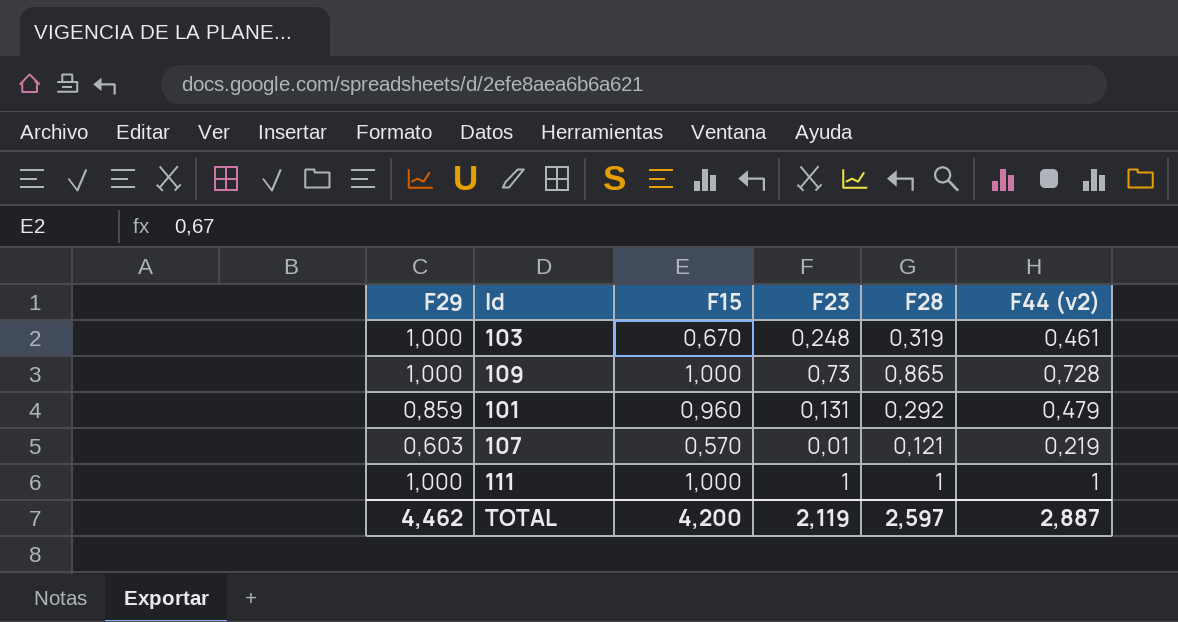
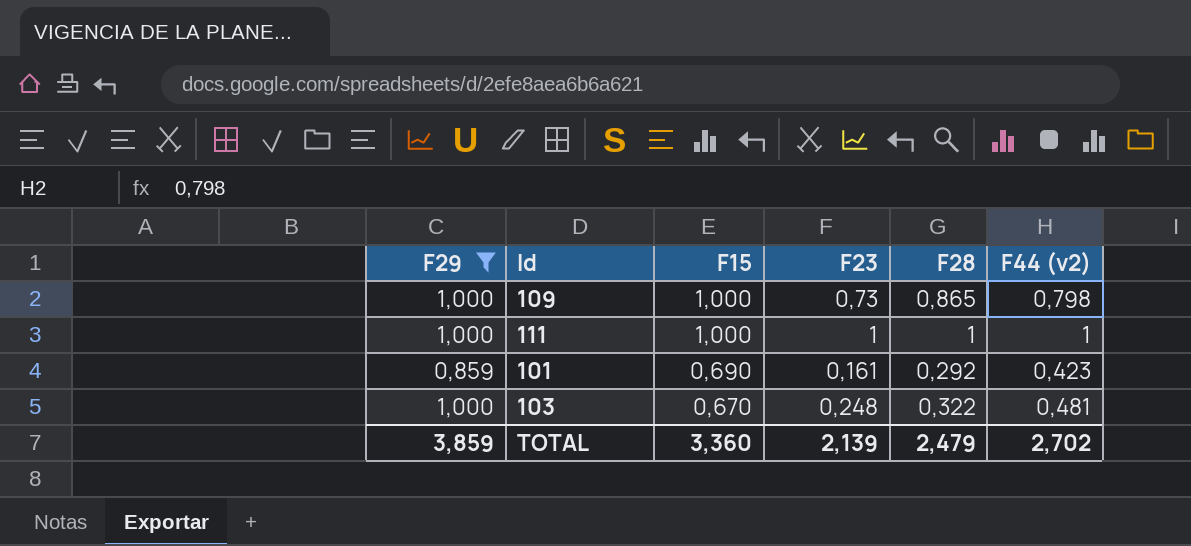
filter: none -> F29 != 0,603
row order: none -> F15 descending
109 | F44 (v2): 0,728 -> 0,798
101 | F15: 0,960 -> 0,690
101 | F23: 0,131 -> 0,161
101 | F44 (v2): 0,479 -> 0,423
103 | F28: 0,319 -> 0,322
103 | F44 (v2): 0,461 -> 0,481
TOTAL | F29: 4,462 -> 3,859
TOTAL | F15: 4,200 -> 3,360
TOTAL | F23: 2,119 -> 2,139
TOTAL | F28: 2,597 -> 2,479
TOTAL | F44 (v2): 2,887 -> 2,702

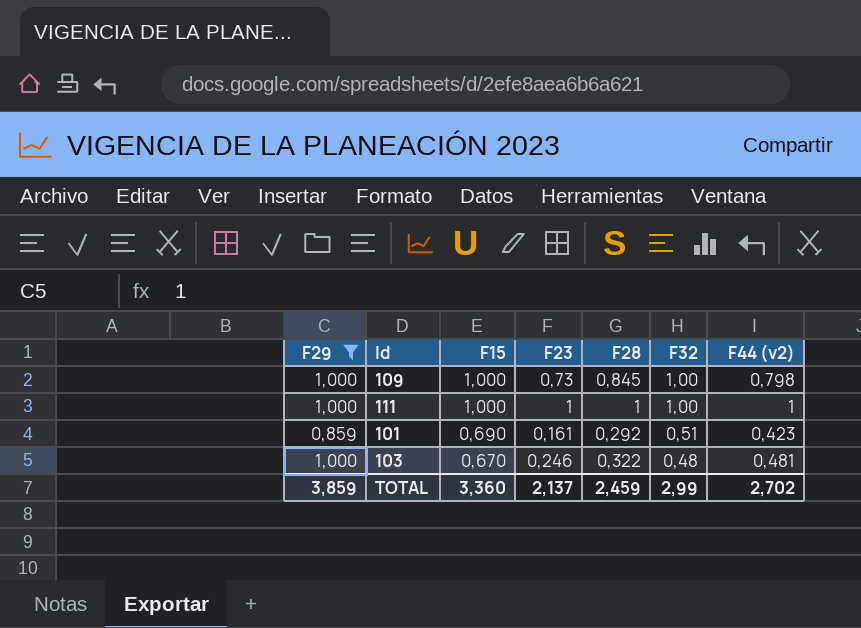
column F32 | position: none -> 6
109 | F28: 0,865 -> 0,845
103 | F23: 0,248 -> 0,246
TOTAL | F23: 2,139 -> 2,137
TOTAL | F28: 2,479 -> 2,459

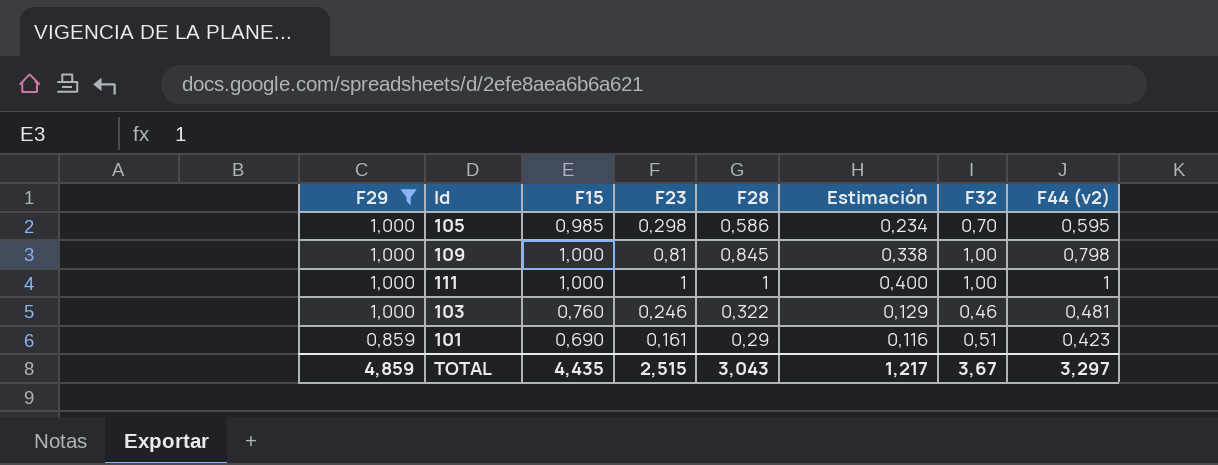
row order: F15 descending -> F29 descending
column Estimación | formula: none -> [F28] * 0,4
row 105: none -> 1,000 | 0,985 | 0,298 | 0,586 | 0,234 | 0,70 | 0,595
109 | F23: 0,73 -> 0,81
103 | F15: 0,670 -> 0,760
103 | F32: 0,48 -> 0,46
101 | F28: 0,292 -> 0,29
TOTAL | F29: 3,859 -> 4,859
TOTAL | F15: 3,360 -> 4,435
TOTAL | F23: 2,137 -> 2,515
TOTAL | F28: 2,459 -> 3,043
TOTAL | F32: 2,99 -> 3,67
TOTAL | F44 (v2): 2,702 -> 3,297

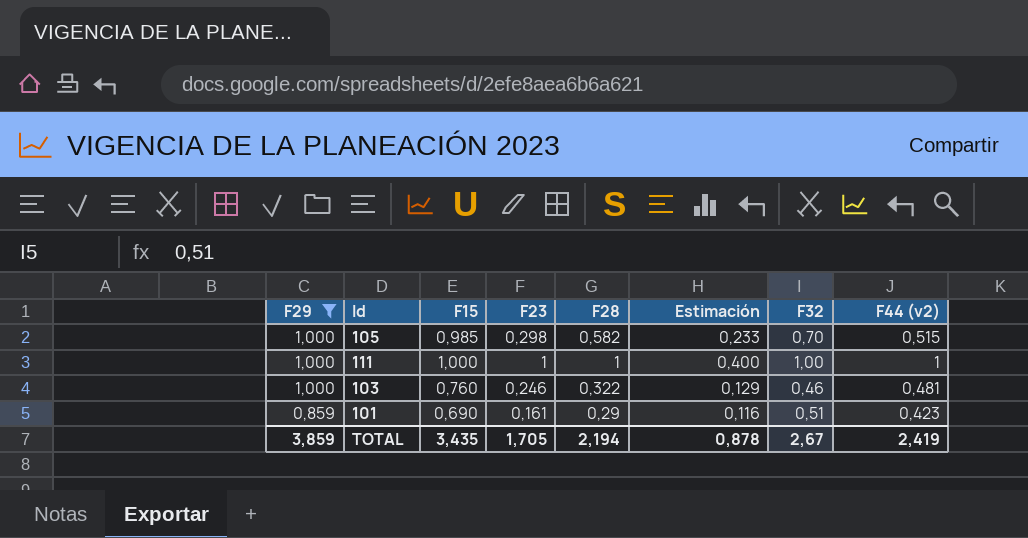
row 109: 1,000 | 1,000 | 0,81 | 0,845 | 0,338 | 1,00 | 0,798 -> none
105 | F28: 0,586 -> 0,582
105 | Estimación: 0,234 -> 0,233
105 | F44 (v2): 0,595 -> 0,515
TOTAL | F29: 4,859 -> 3,859
TOTAL | F15: 4,435 -> 3,435
TOTAL | F23: 2,515 -> 1,705
TOTAL | F28: 3,043 -> 2,194
TOTAL | Estimación: 1,217 -> 0,878
TOTAL | F32: 3,67 -> 2,67
TOTAL | F44 (v2): 3,297 -> 2,419

